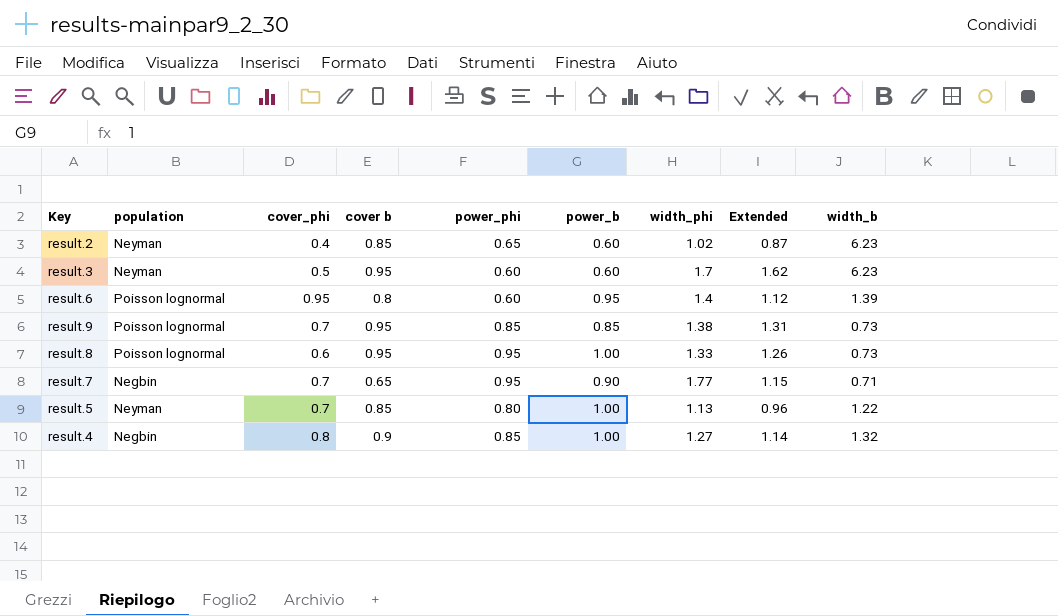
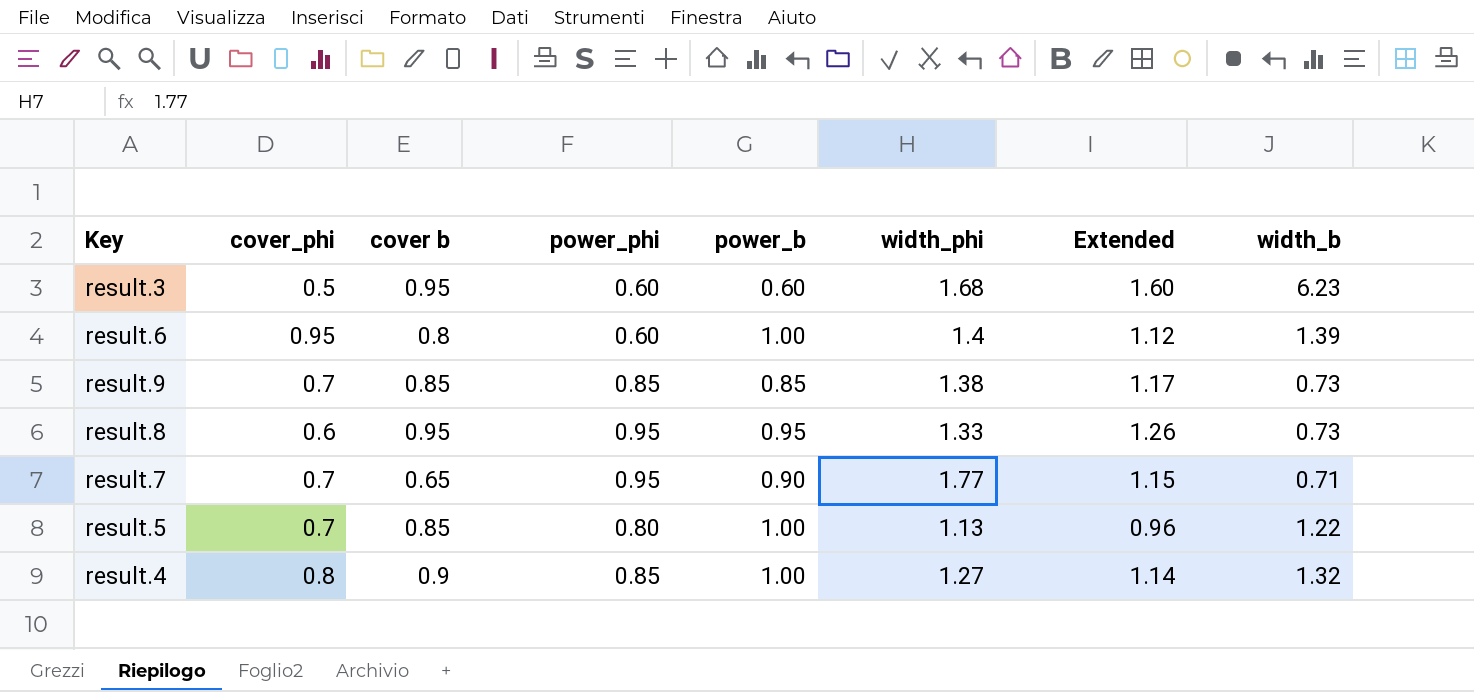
column population | position: 2 -> none
row result.2: Neyman | 0.4 | 0.85 | 0.65 | 0.60 | 1.02 | 0.87 | 6.23 -> none
result.3 | width_phi: 1.7 -> 1.68
result.3 | Extended: 1.62 -> 1.60
result.6 | power_b: 0.95 -> 1.00
result.9 | cover b: 0.95 -> 0.85
result.9 | Extended: 1.31 -> 1.17
result.8 | power_b: 1.00 -> 0.95

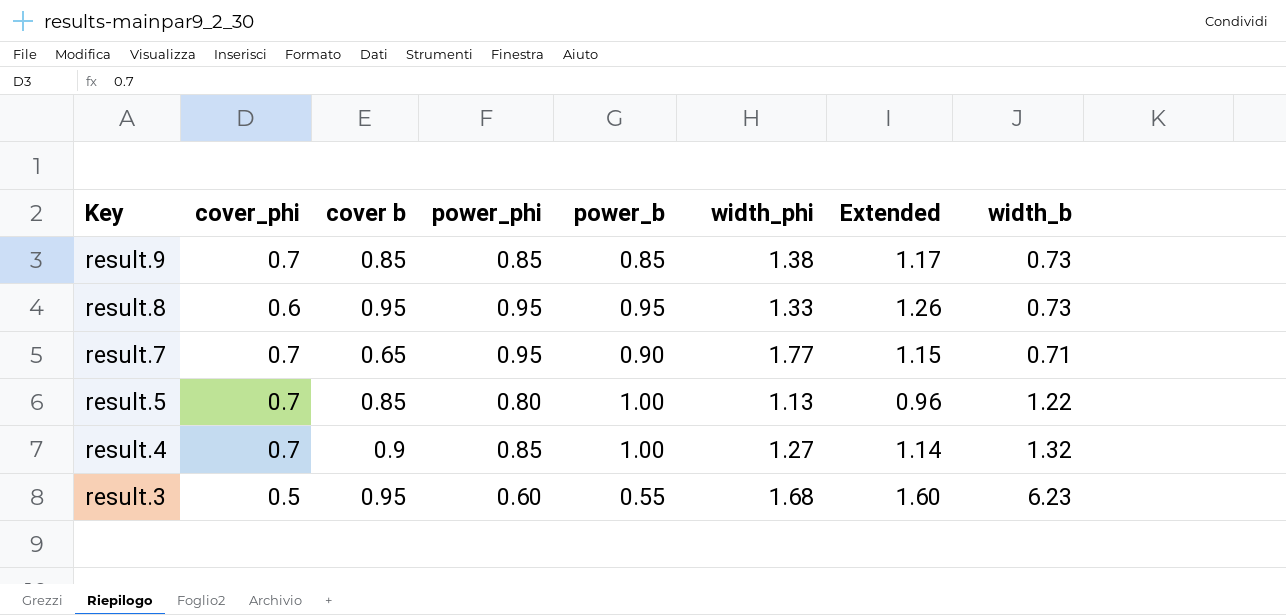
row order: none -> Key descending
row result.6: 0.95 | 0.8 | 0.60 | 1.00 | 1.4 | 1.12 | 1.39 -> none
result.4 | cover_phi: 0.8 -> 0.7
result.3 | power_b: 0.60 -> 0.55

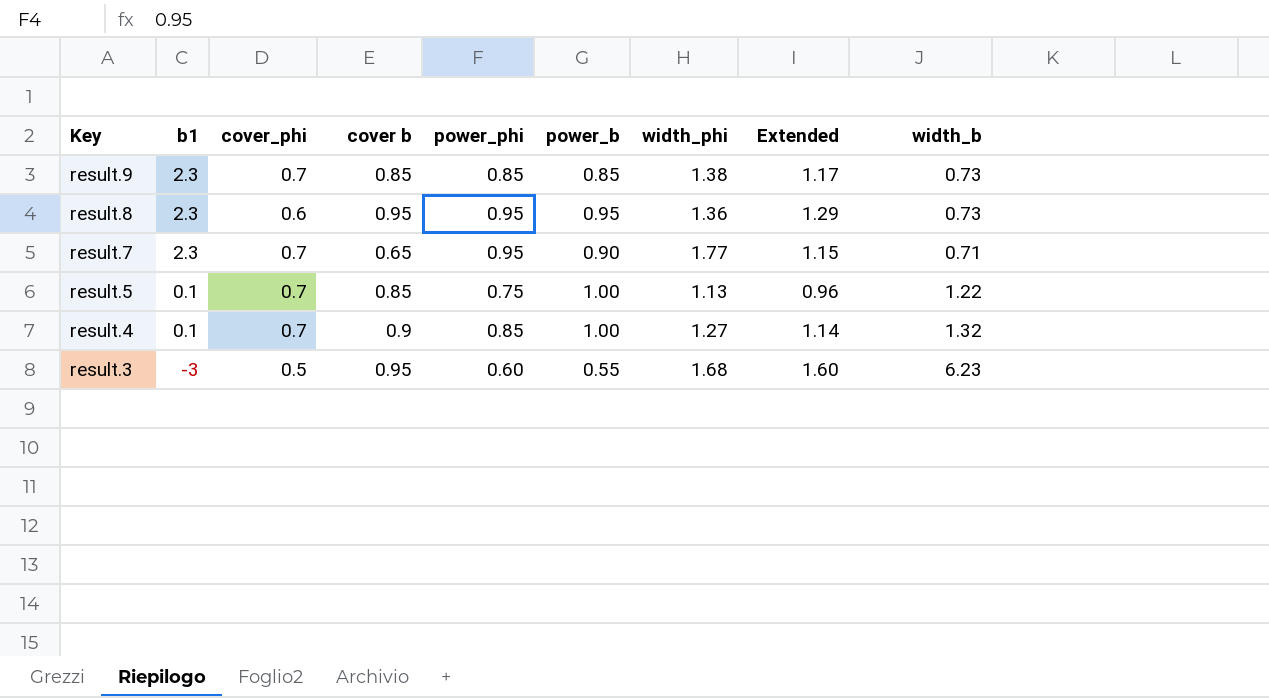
column b1 | position: none -> 2
result.8 | width_phi: 1.33 -> 1.36
result.8 | Extended: 1.26 -> 1.29
result.5 | power_phi: 0.80 -> 0.75

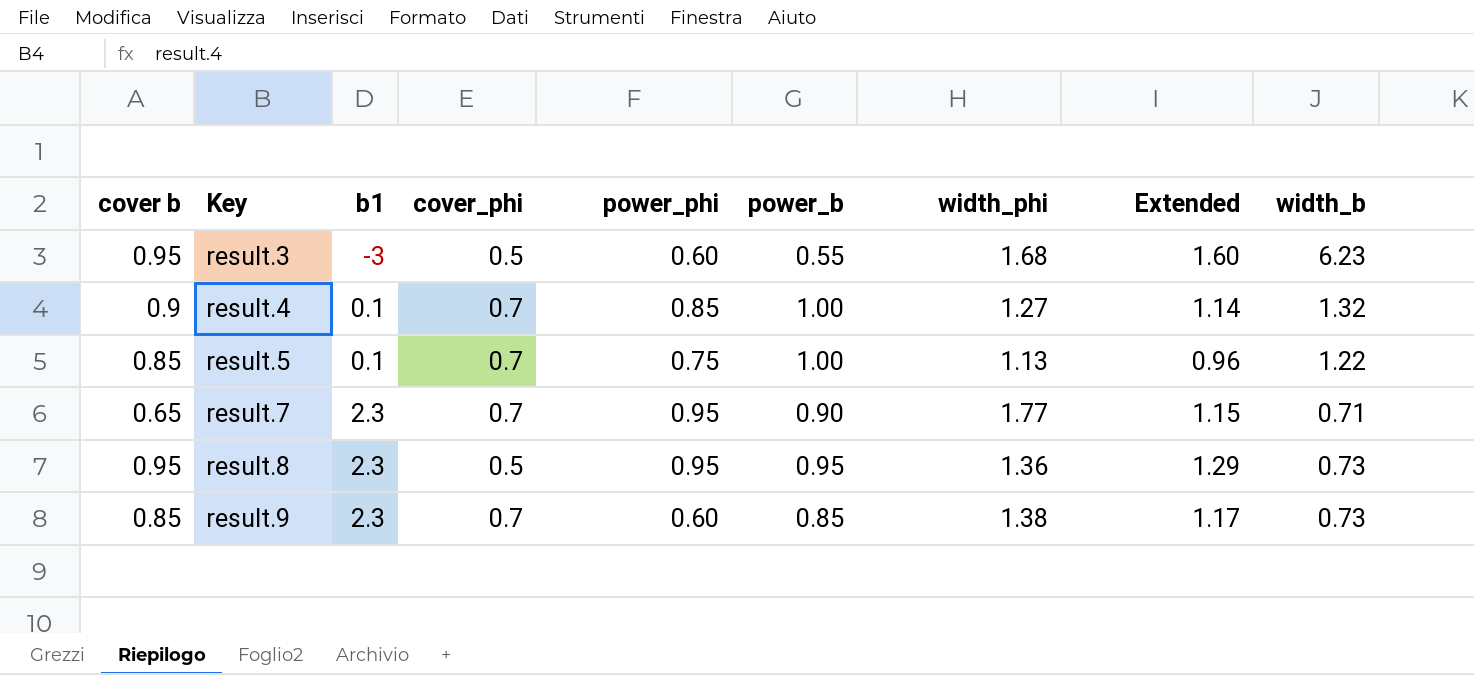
row order: Key descending -> Key ascending
column cover b | position: 4 -> 1
result.8 | cover_phi: 0.6 -> 0.5
result.9 | power_phi: 0.85 -> 0.60

